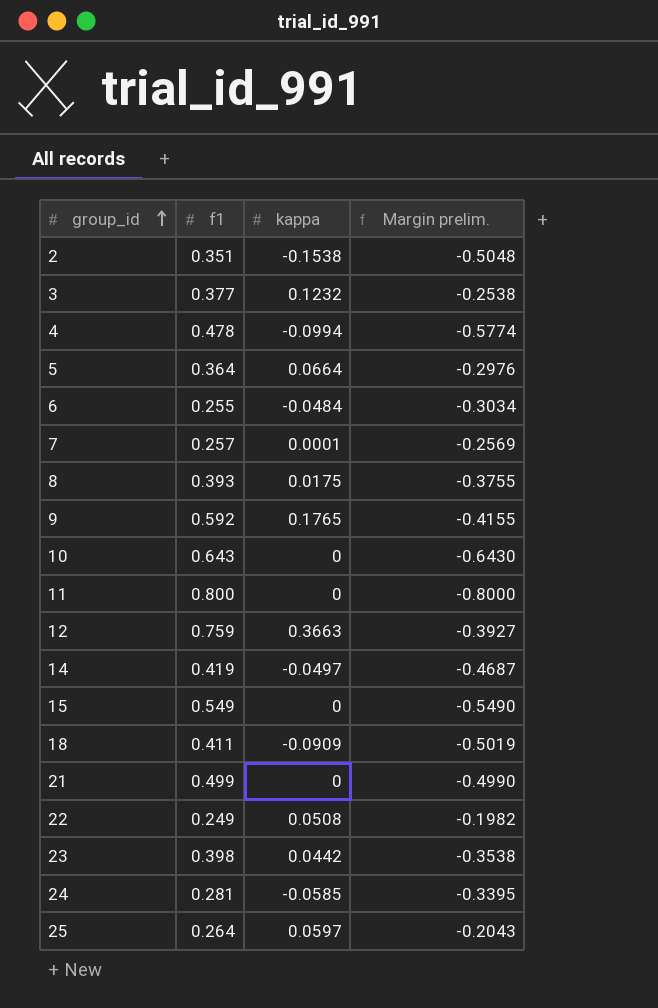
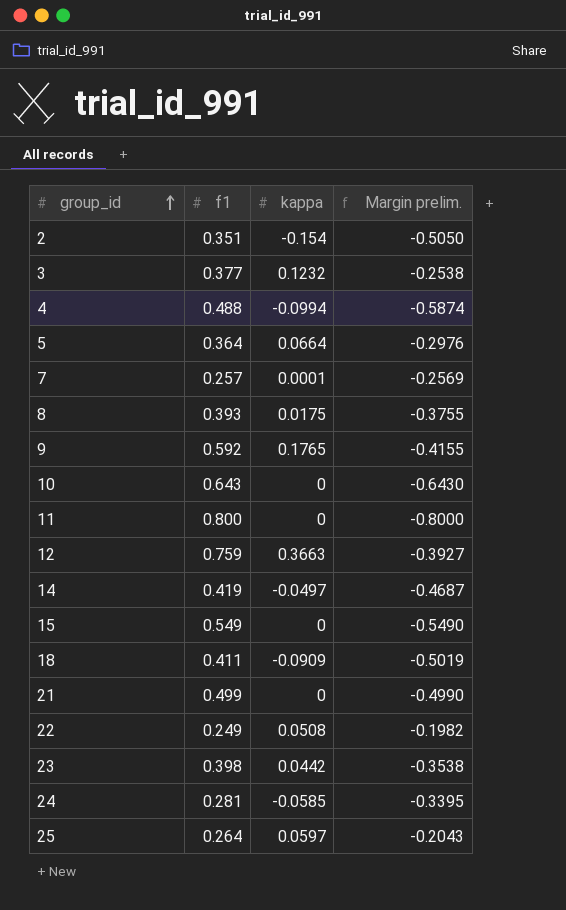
row 6: 0.255 | -0.0484 | -0.3034 -> none
2 | kappa: -0.1538 -> -0.154
2 | Margin prelim.: -0.5048 -> -0.5050
4 | f1: 0.478 -> 0.488
4 | Margin prelim.: -0.5774 -> -0.5874

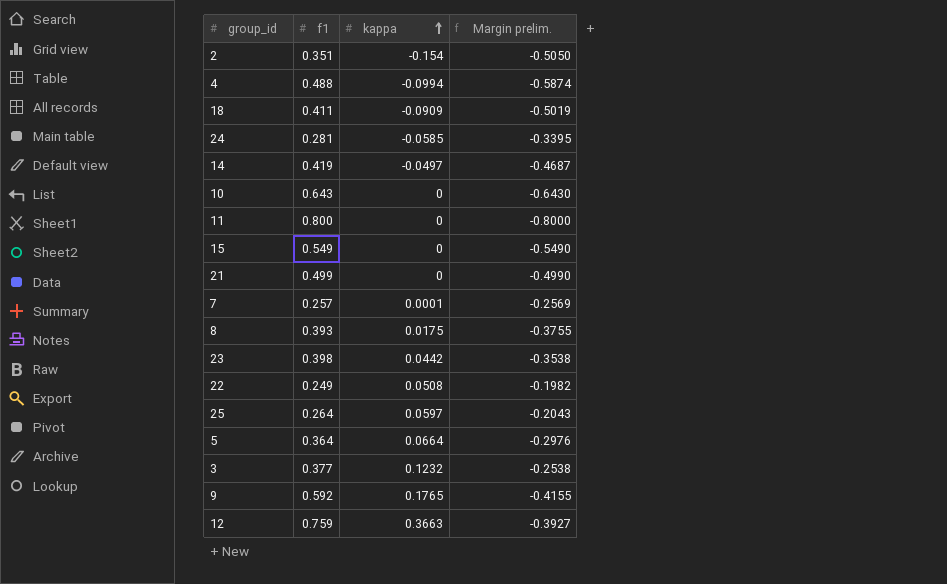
row order: group_id ascending -> kappa ascending

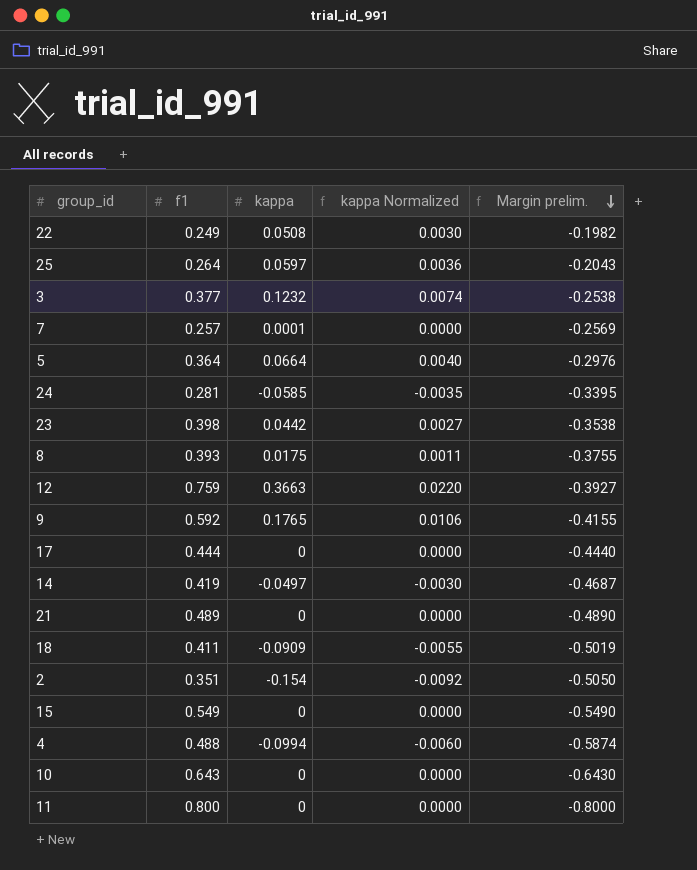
row order: kappa ascending -> Margin prelim. descending
column kappa Normalized | formula: none -> [kappa] * 0.06
row 17: none -> 0.444 | 0 | 0.0000 | -0.4440
21 | f1: 0.499 -> 0.489
21 | Margin prelim.: -0.4990 -> -0.4890

